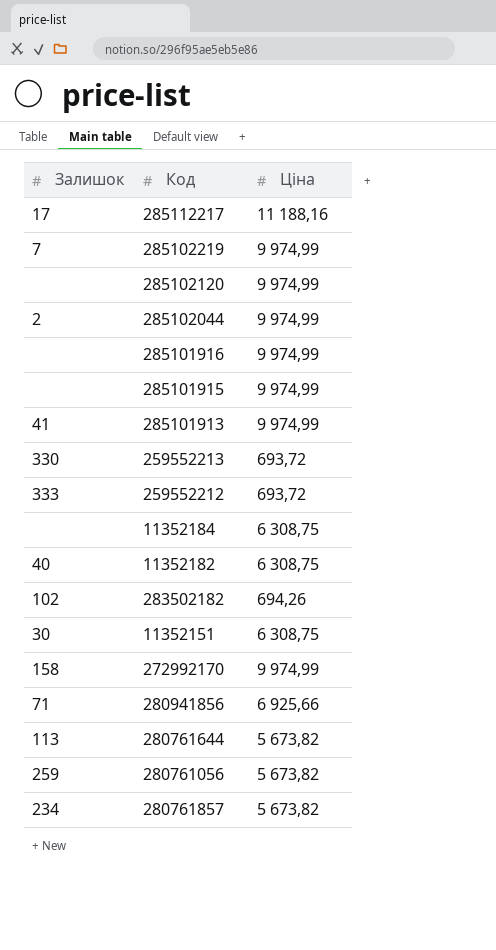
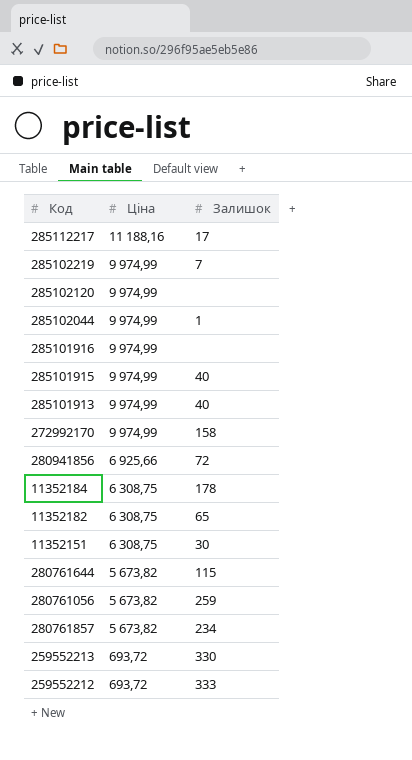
row order: none -> Ціна descending
column Залишок | position: 1 -> 3
row 283502182: 102 | 694,26 -> none
285102044 | Залишок: 2 -> 1
285101915 | Залишок: none -> 40
285101913 | Залишок: 41 -> 40
280941856 | Залишок: 71 -> 72
11352184 | Залишок: none -> 178
11352182 | Залишок: 40 -> 65
280761644 | Залишок: 113 -> 115

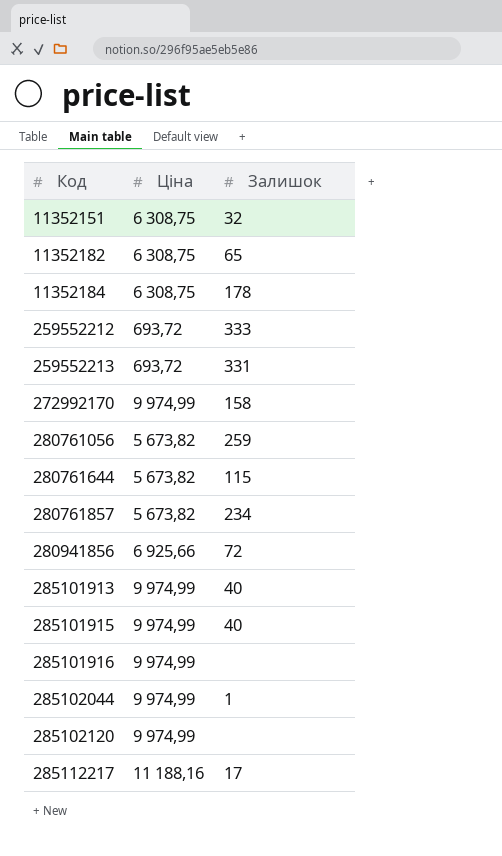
row order: Ціна descending -> Код ascending
row 285102219: 9 974,99 | 7 -> none
11352151 | Залишок: 30 -> 32
259552213 | Залишок: 330 -> 331

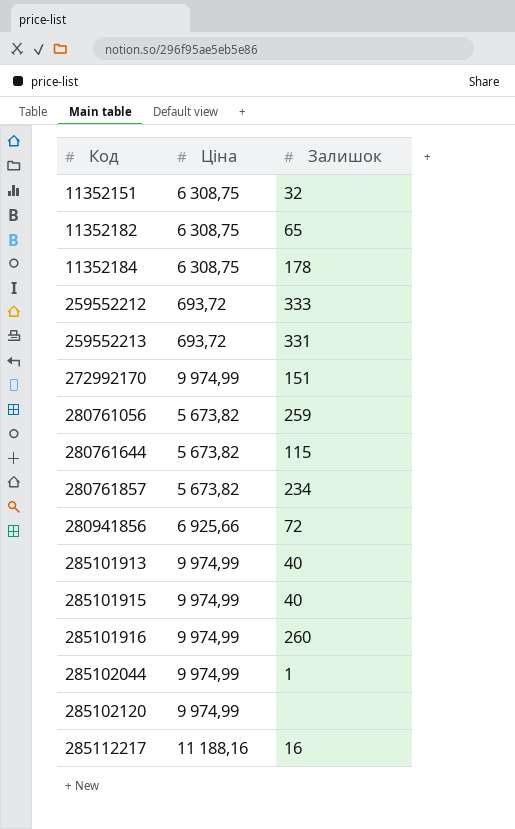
272992170 | Залишок: 158 -> 151
285101916 | Залишок: none -> 260
285112217 | Залишок: 17 -> 16

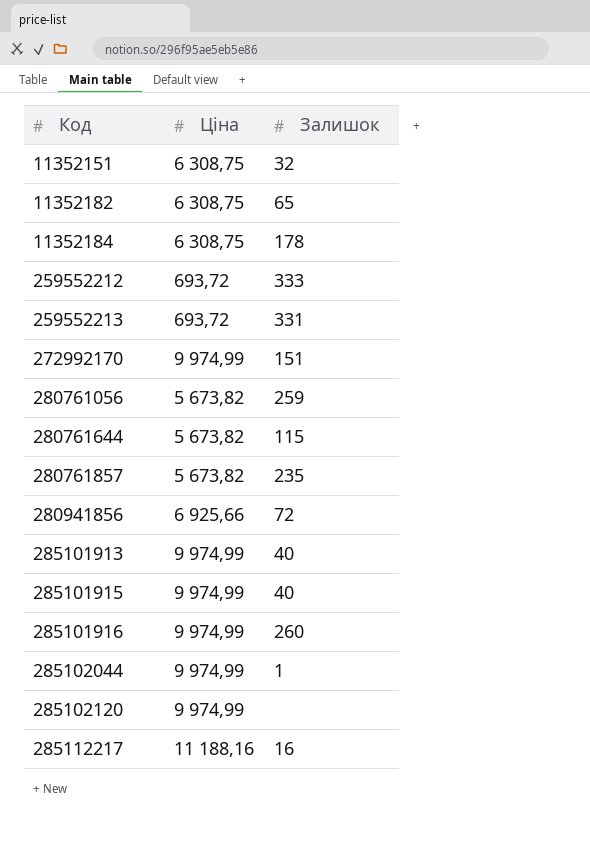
280761857 | Залишок: 234 -> 235

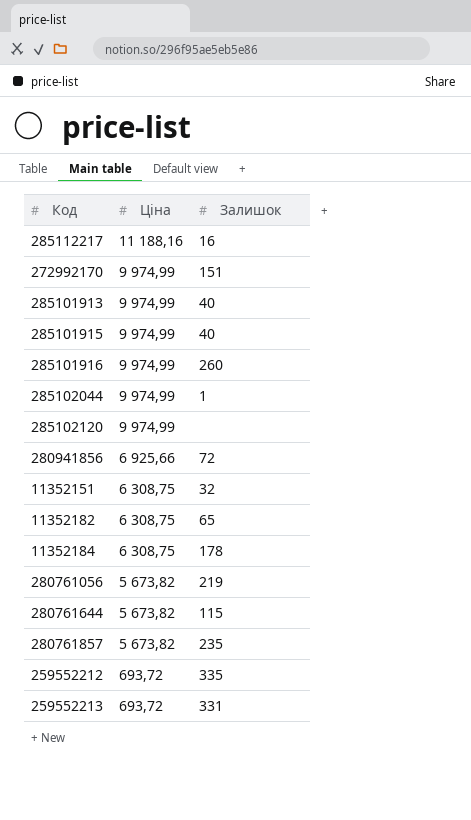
row order: Код ascending -> Ціна descending
280761056 | Залишок: 259 -> 219
259552212 | Залишок: 333 -> 335

